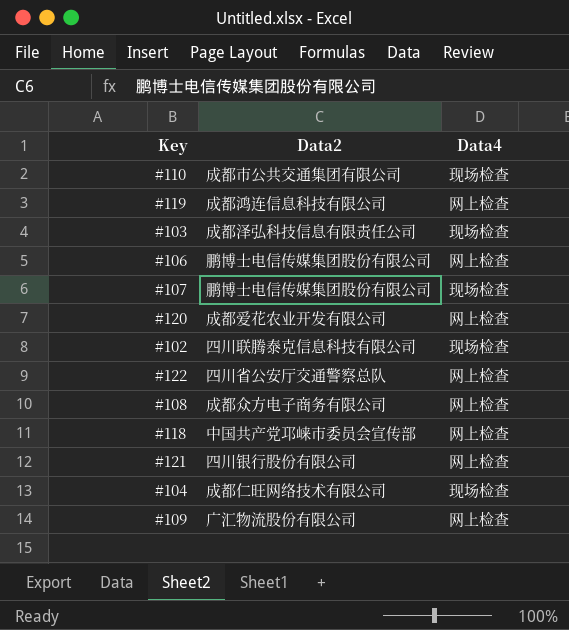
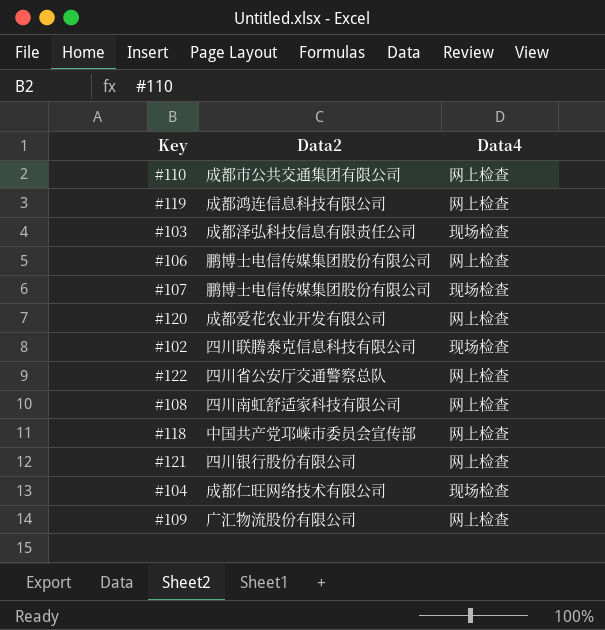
#110 | Data4: 现场检查 -> 网上检查
#108 | Data2: 成都众方电子商务有限公司 -> 四川南虹舒适家科技有限公司

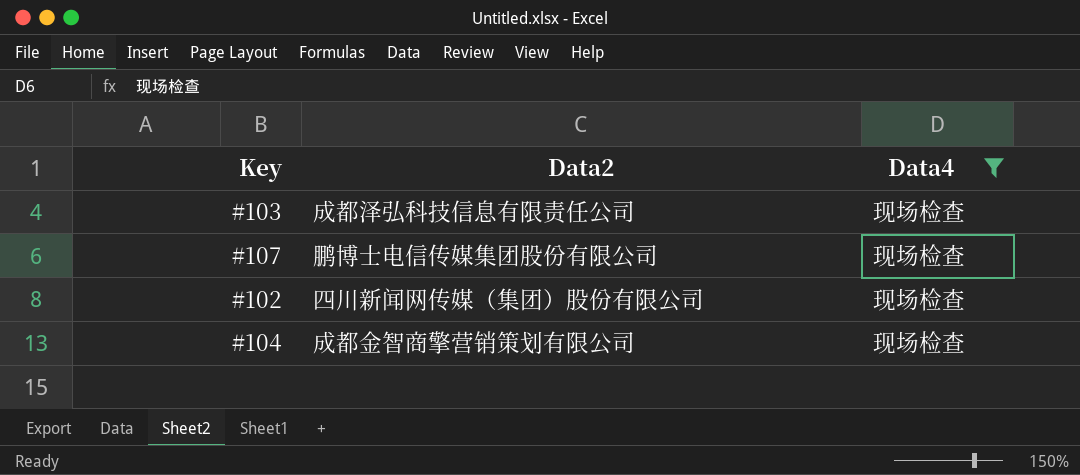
filter: none -> Data4 = 现场检查
#102 | Data2: 四川联腾泰克信息科技有限公司 -> 四川新闻网传媒（集团）股份有限公司
#104 | Data2: 成都仁旺网络技术有限公司 -> 成都金智商擎营销策划有限公司

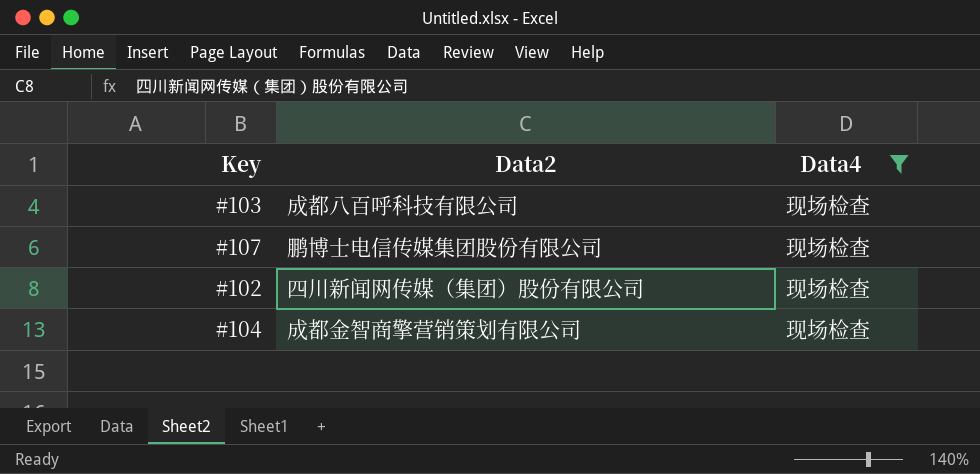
#103 | Data2: 成都泽弘科技信息有限责任公司 -> 成都八百呼科技有限公司

